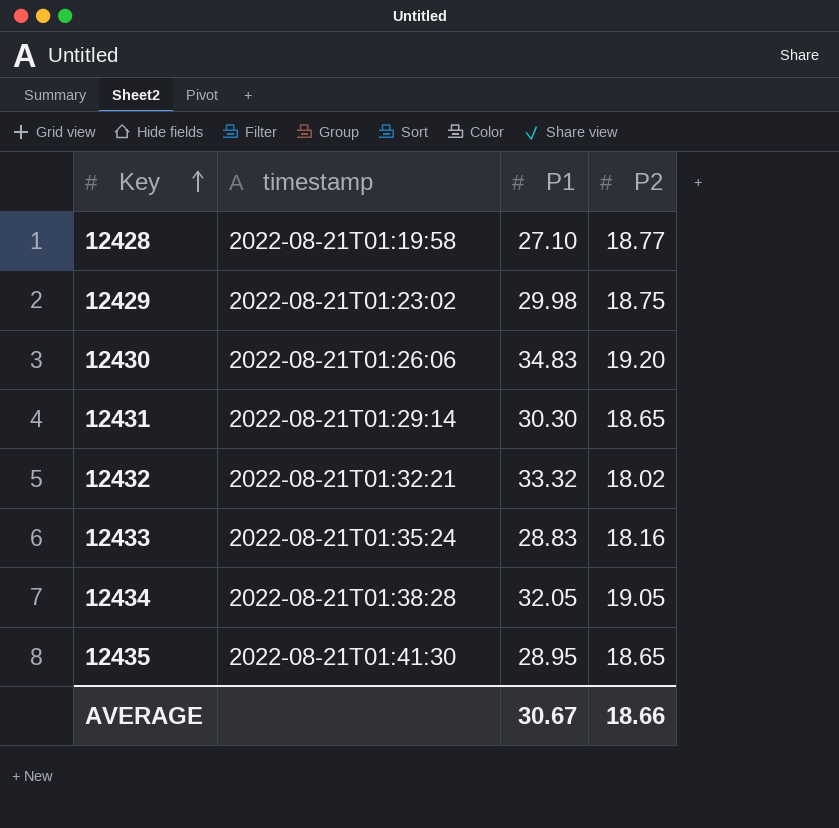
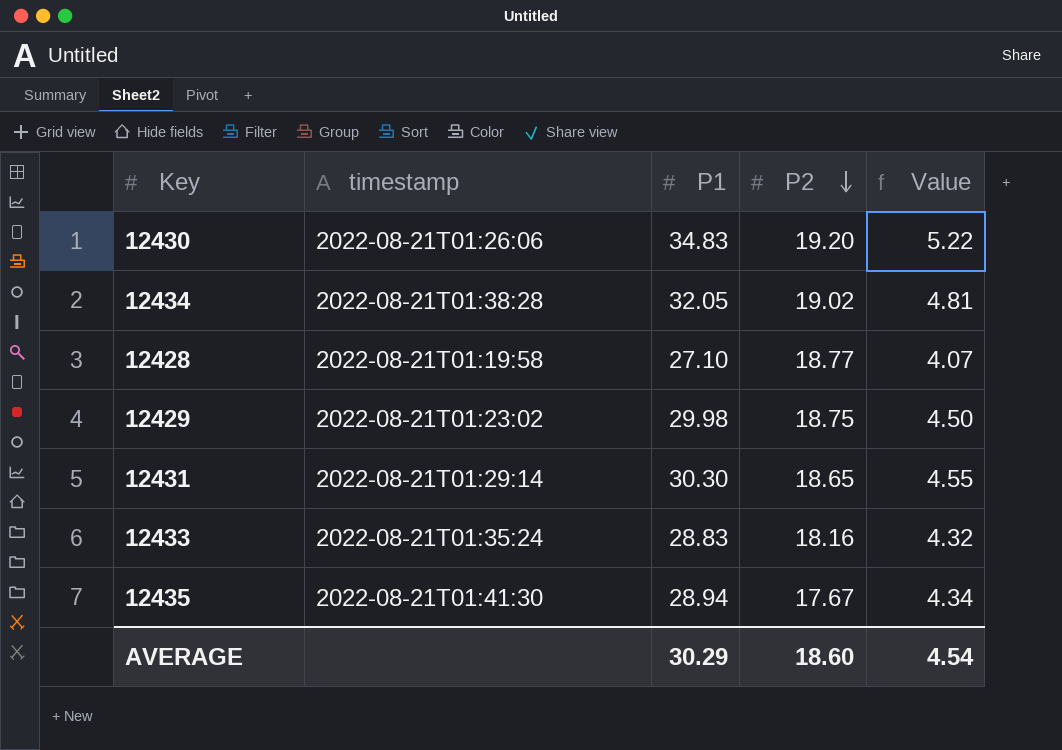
row order: Key ascending -> P2 descending
column Value | formula: none -> [P1] * 0.15
row 12432: 2022-08-21T01:32:21 | 33.32 | 18.02 -> none
12434 | P2: 19.05 -> 19.02
12435 | P1: 28.95 -> 28.94
12435 | P2: 18.65 -> 17.67
AVERAGE | P1: 30.67 -> 30.29
AVERAGE | P2: 18.66 -> 18.60

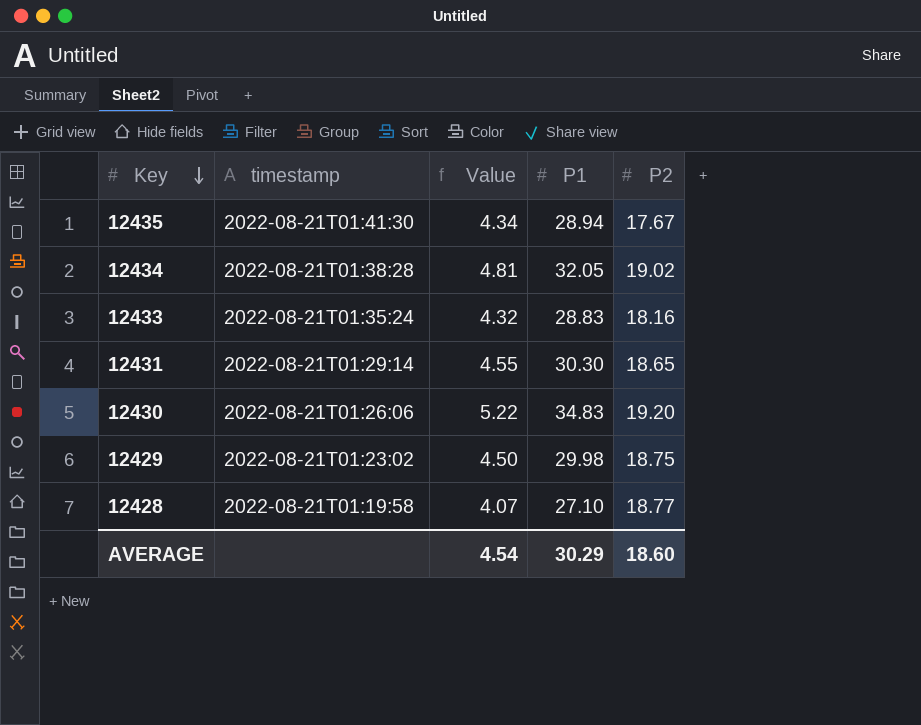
row order: P2 descending -> Key descending
column Value | position: 5 -> 3

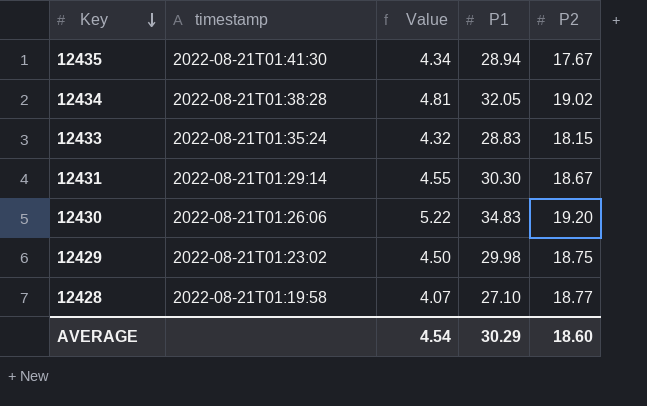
12433 | P2: 18.16 -> 18.15
12431 | P2: 18.65 -> 18.67

